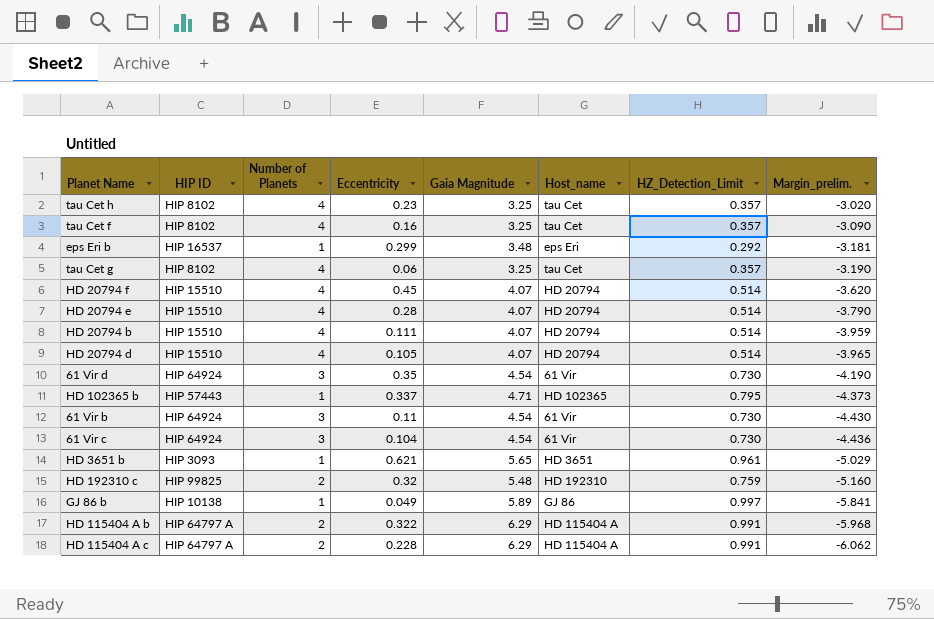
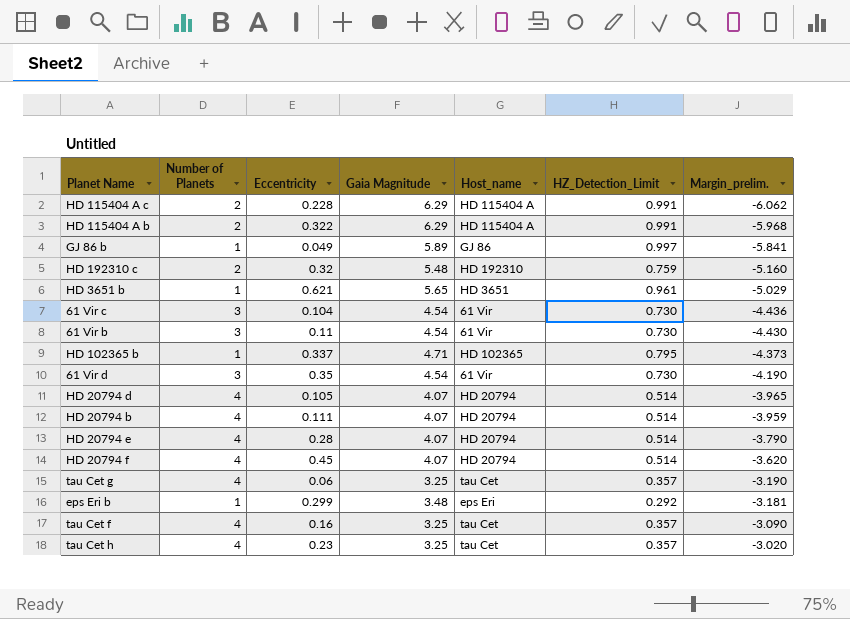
row order: Margin_prelim. descending -> Margin_prelim. ascending
column HIP ID | position: 2 -> none

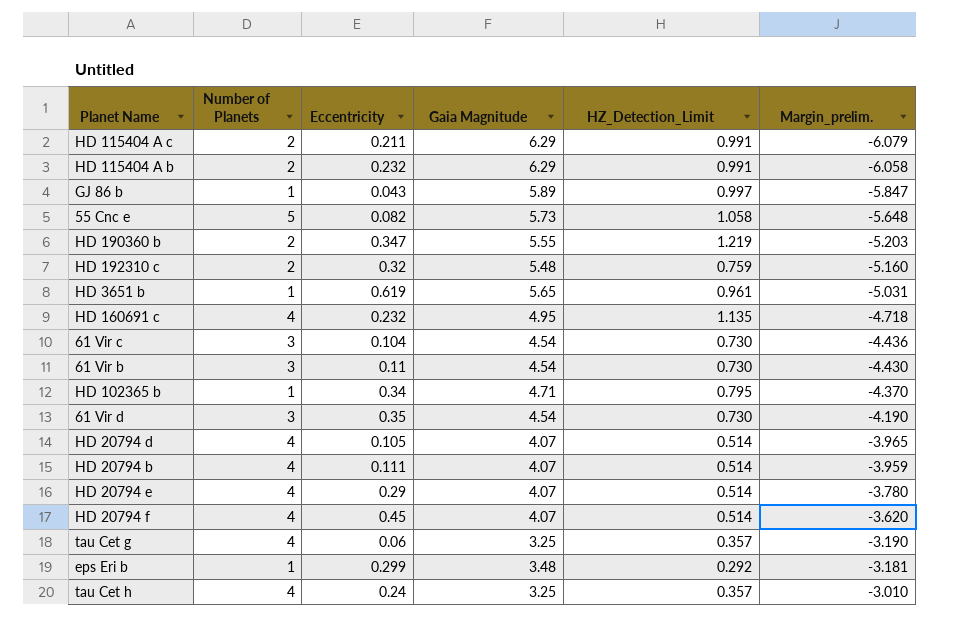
column Host_name | position: 5 -> none
row tau Cet f: 4 | 0.16 | 3.25 | tau Cet | 0.357 | -3.090 -> none
HD 115404 A c | Eccentricity: 0.228 -> 0.211
HD 115404 A c | Margin_prelim.: -6.062 -> -6.079
HD 115404 A b | Eccentricity: 0.322 -> 0.232
HD 115404 A b | Margin_prelim.: -5.968 -> -6.058
GJ 86 b | Eccentricity: 0.049 -> 0.043
GJ 86 b | Margin_prelim.: -5.841 -> -5.847
row 55 Cnc e: none -> 5 | 0.082 | 5.73 | 1.058 | -5.648
row HD 190360 b: none -> 2 | 0.347 | 5.55 | 1.219 | -5.203
HD 3651 b | Eccentricity: 0.621 -> 0.619
HD 3651 b | Margin_prelim.: -5.029 -> -5.031
row HD 160691 c: none -> 4 | 0.232 | 4.95 | 1.135 | -4.718
HD 102365 b | Eccentricity: 0.337 -> 0.34
HD 102365 b | Margin_prelim.: -4.373 -> -4.370
HD 20794 e | Eccentricity: 0.28 -> 0.29
HD 20794 e | Margin_prelim.: -3.790 -> -3.780
tau Cet h | Eccentricity: 0.23 -> 0.24
tau Cet h | Margin_prelim.: -3.020 -> -3.010

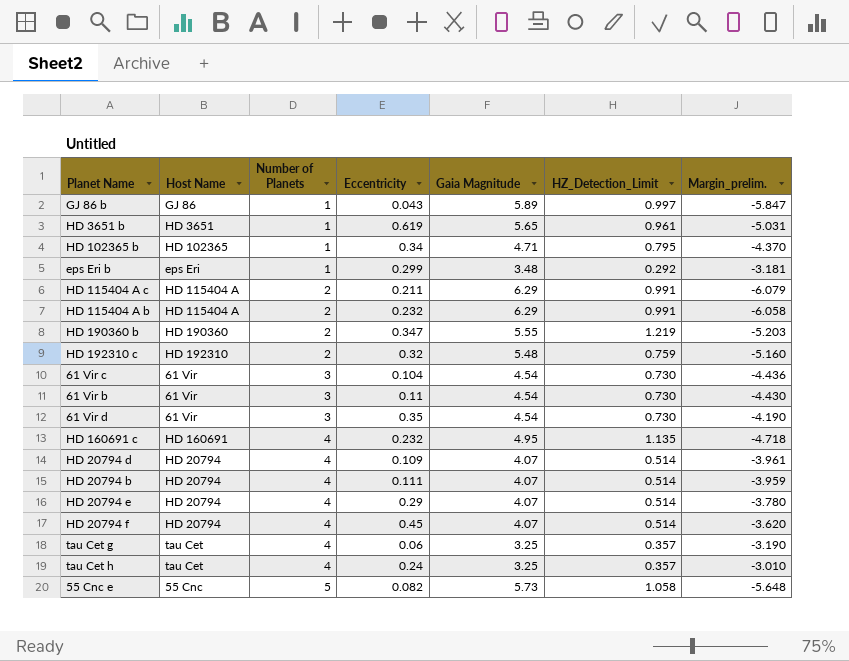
row order: Margin_prelim. ascending -> Number of Planets ascending
column Host Name | position: none -> 2
HD 20794 d | Eccentricity: 0.105 -> 0.109
HD 20794 d | Margin_prelim.: -3.965 -> -3.961

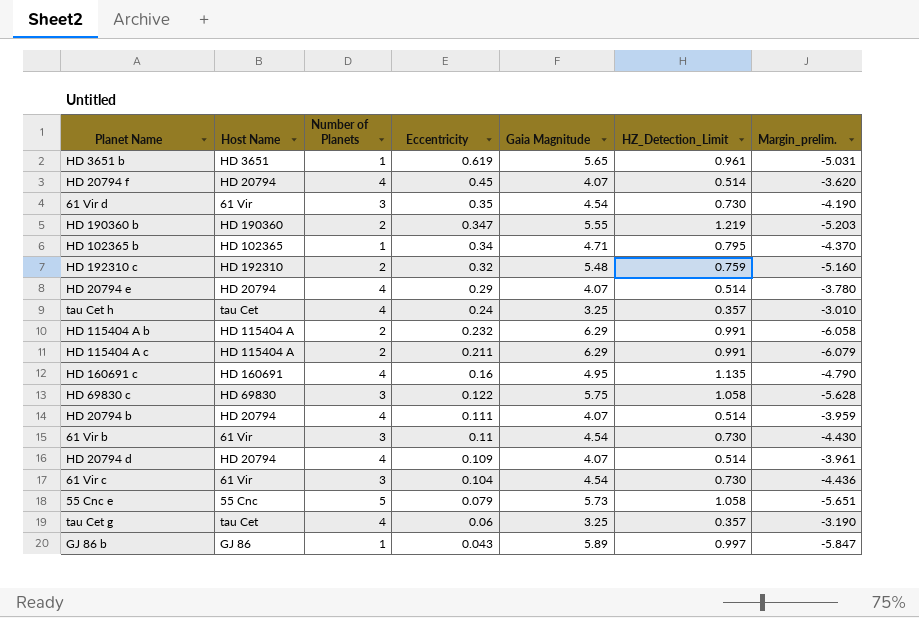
row order: Number of Planets ascending -> Eccentricity descending
row eps Eri b: eps Eri | 1 | 0.299 | 3.48 | 0.292 | -3.181 -> none
HD 160691 c | Eccentricity: 0.232 -> 0.16
HD 160691 c | Margin_prelim.: -4.718 -> -4.790
row HD 69830 c: none -> HD 69830 | 3 | 0.122 | 5.75 | 1.058 | -5.628
55 Cnc e | Eccentricity: 0.082 -> 0.079
55 Cnc e | Margin_prelim.: -5.648 -> -5.651

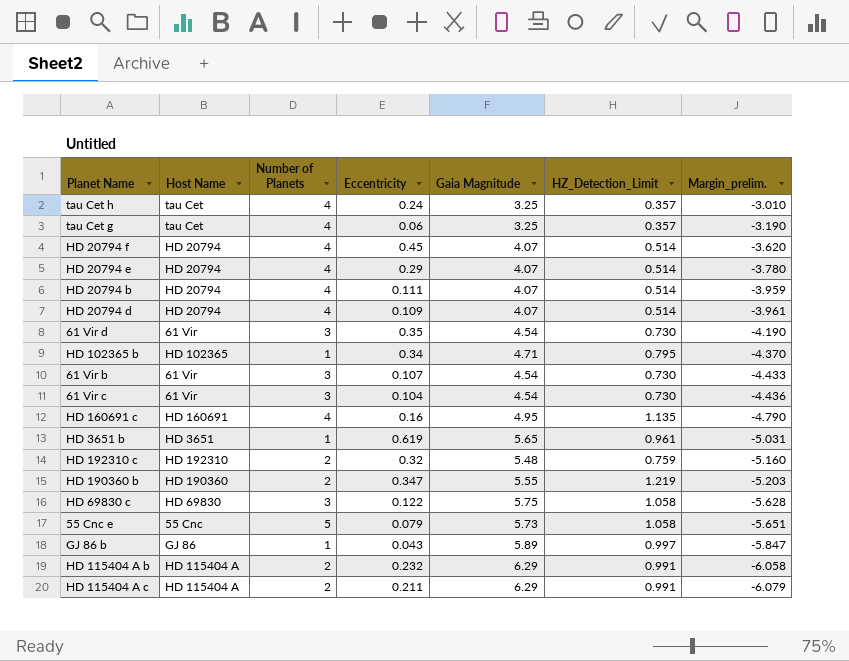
row order: Eccentricity descending -> Margin_prelim. descending
61 Vir b | Eccentricity: 0.11 -> 0.107
61 Vir b | Margin_prelim.: -4.430 -> -4.433

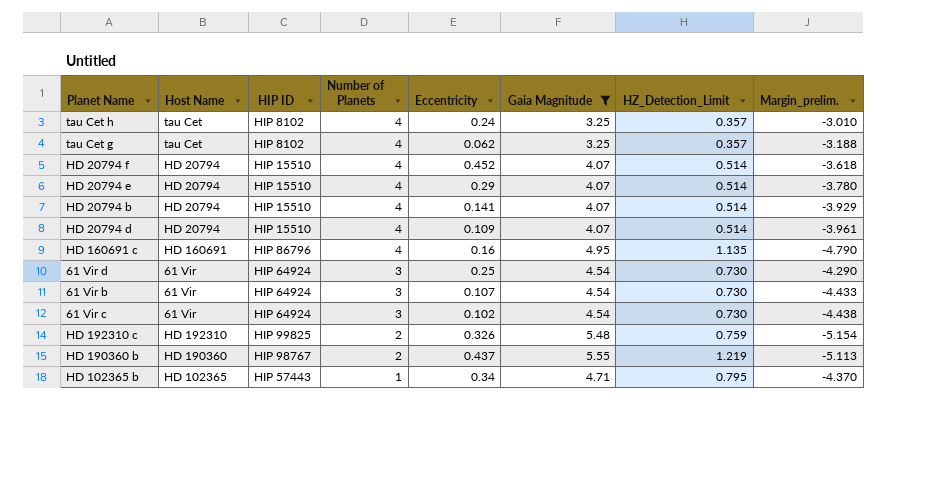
filter: none -> Gaia Magnitude <= 5.55
row order: Margin_prelim. descending -> Number of Planets descending
column HIP ID | position: none -> 3
tau Cet g | Eccentricity: 0.06 -> 0.062
tau Cet g | Margin_prelim.: -3.190 -> -3.188
HD 20794 f | Eccentricity: 0.45 -> 0.452
HD 20794 f | Margin_prelim.: -3.620 -> -3.618
HD 20794 b | Eccentricity: 0.111 -> 0.141
HD 20794 b | Margin_prelim.: -3.959 -> -3.929
61 Vir d | Eccentricity: 0.35 -> 0.25
61 Vir d | Margin_prelim.: -4.190 -> -4.290
61 Vir c | Eccentricity: 0.104 -> 0.102
61 Vir c | Margin_prelim.: -4.436 -> -4.438
HD 192310 c | Eccentricity: 0.32 -> 0.326
HD 192310 c | Margin_prelim.: -5.160 -> -5.154
HD 190360 b | Eccentricity: 0.347 -> 0.437
HD 190360 b | Margin_prelim.: -5.203 -> -5.113

